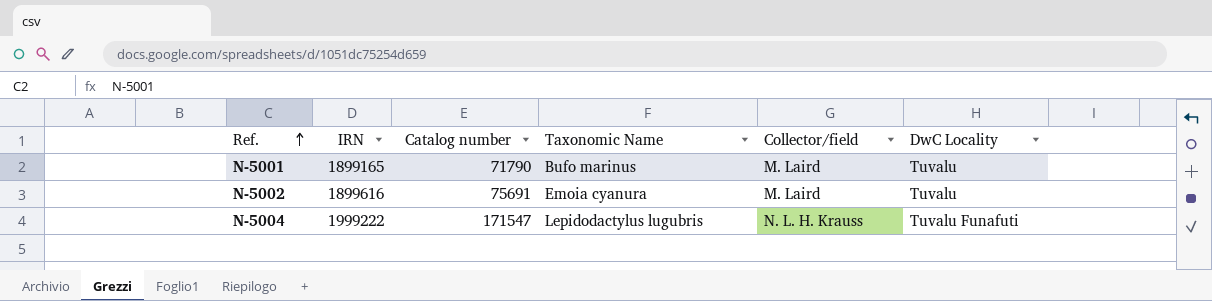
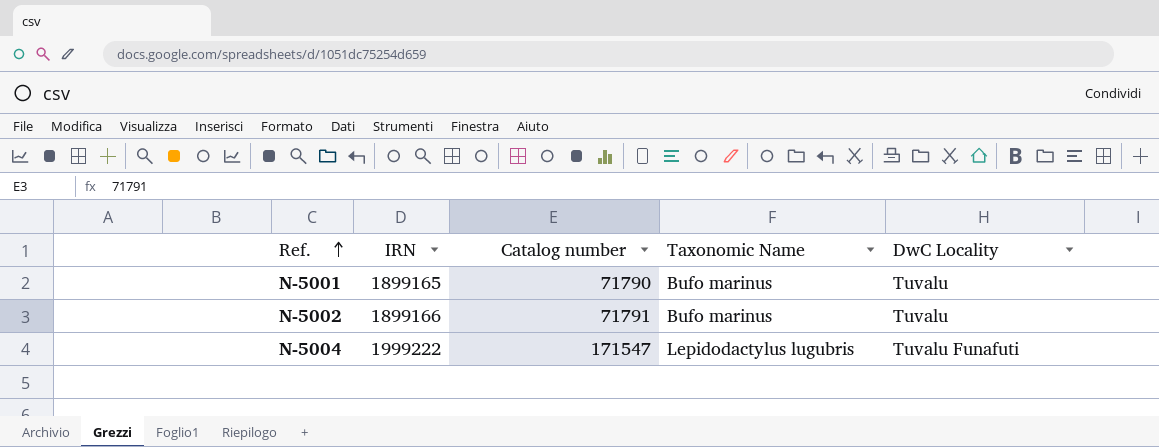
column Collector/field | position: 5 -> none
N-5002 | IRN: 1899616 -> 1899166
N-5002 | Catalog number: 75691 -> 71791
N-5002 | Taxonomic Name: Emoia cyanura -> Bufo marinus

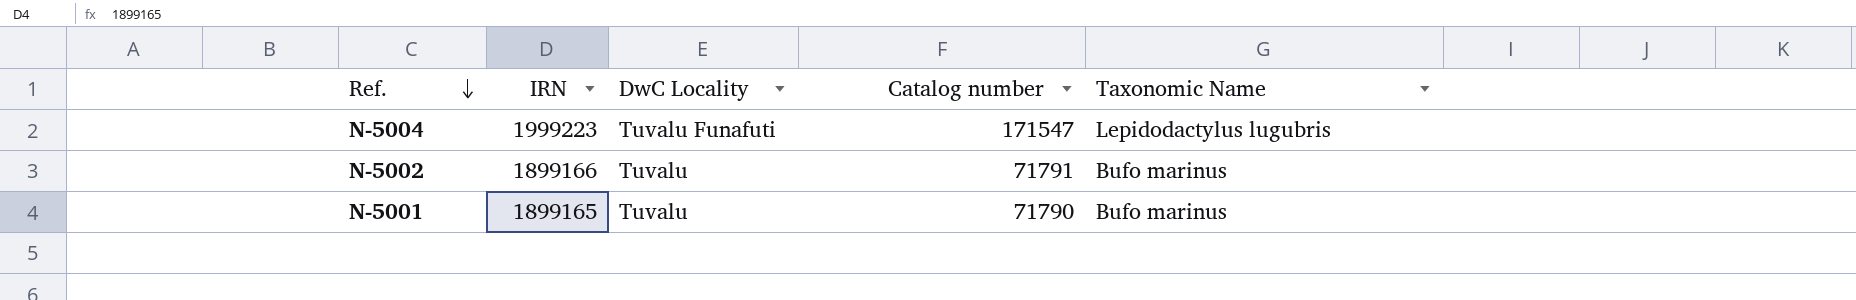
row order: Ref. ascending -> Ref. descending
column DwC Locality | position: 5 -> 3
N-5004 | IRN: 1999222 -> 1999223

